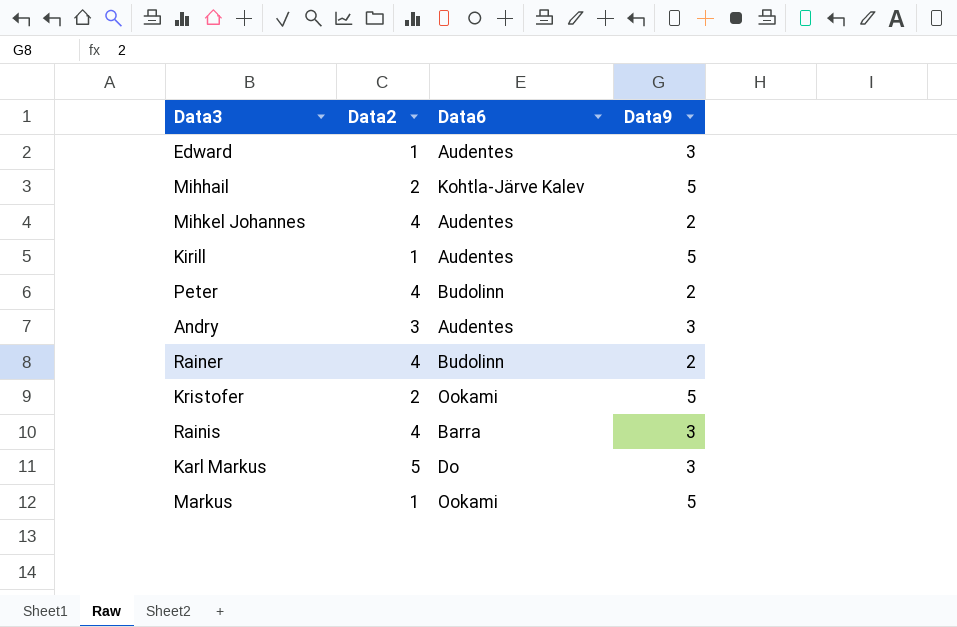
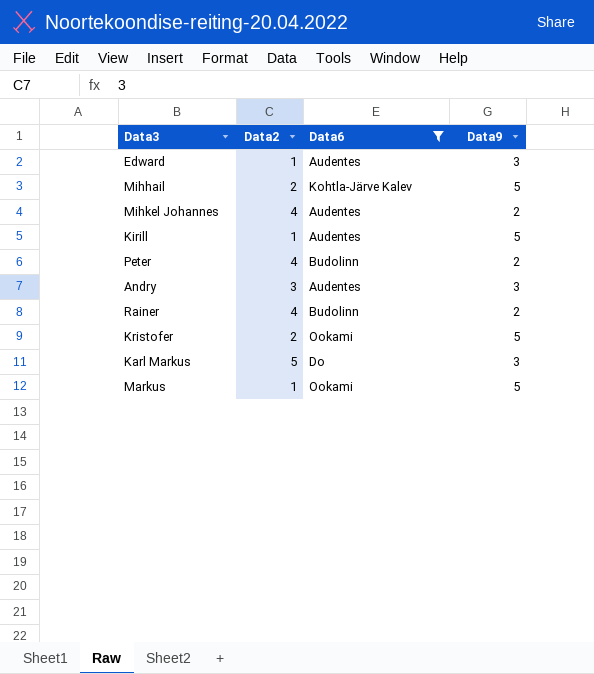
filter: none -> Data6 != Barra

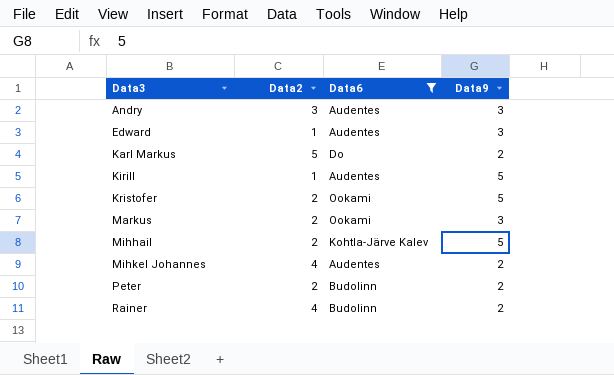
row order: none -> Data3 ascending
Karl Markus | Data9: 3 -> 2
Markus | Data2: 1 -> 2
Markus | Data9: 5 -> 3
Peter | Data2: 4 -> 2

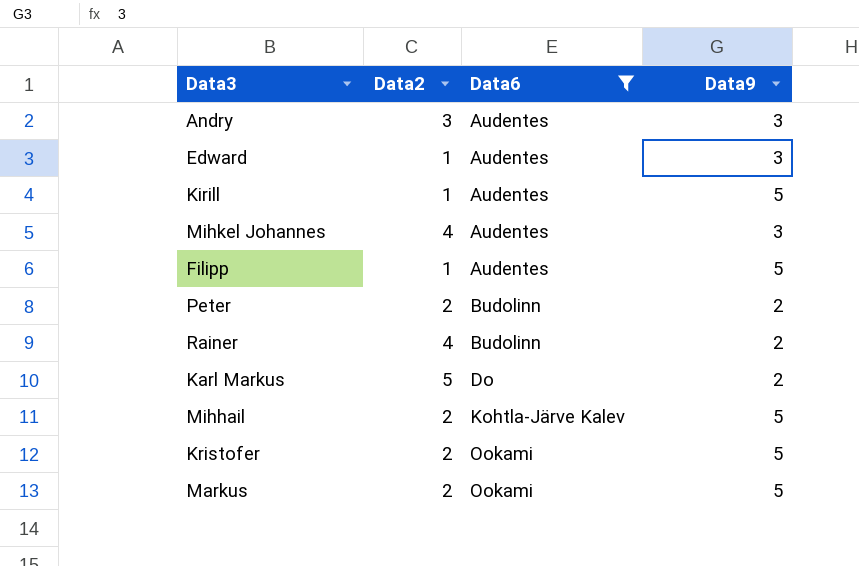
row order: Data3 ascending -> Data6 ascending
Mihkel Johannes | Data9: 2 -> 3
row Filipp: none -> 1 | Audentes | 5
Markus | Data9: 3 -> 5

